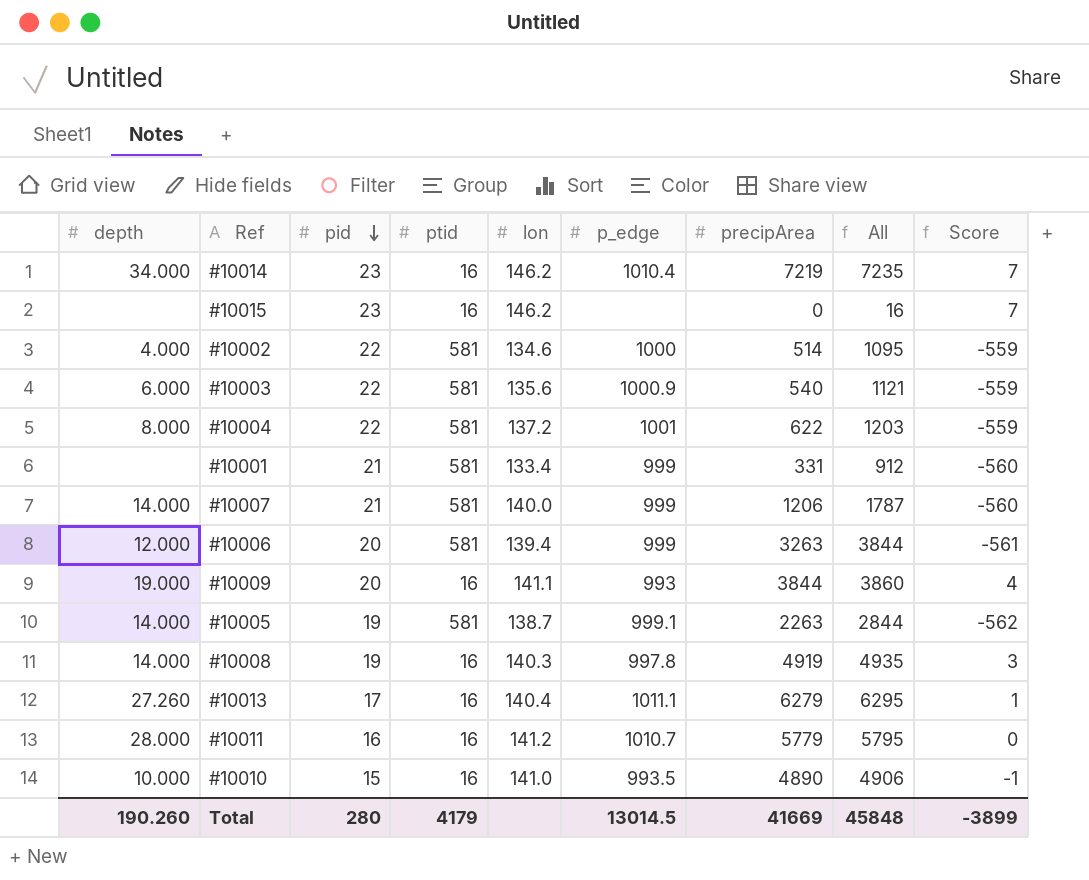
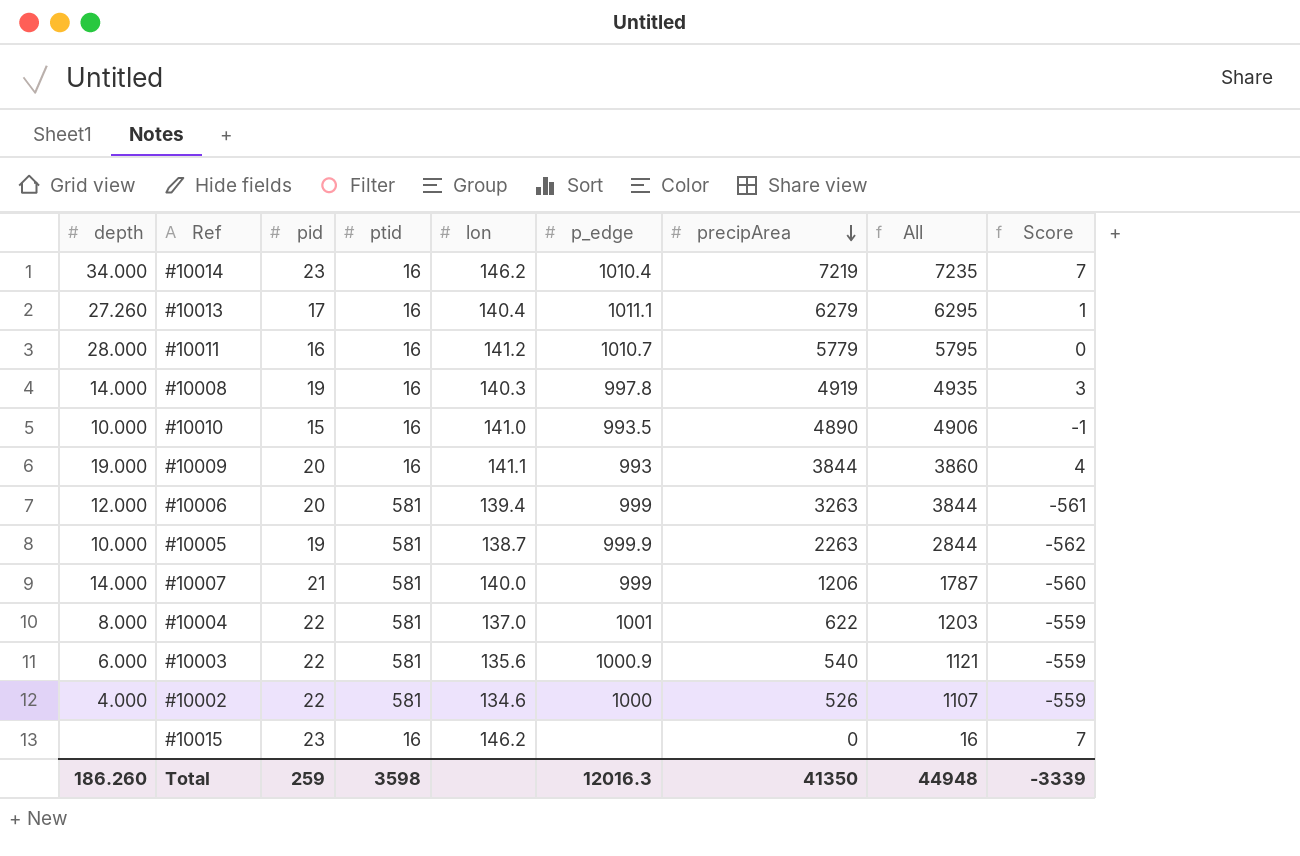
row order: pid descending -> precipArea descending
row #10001: none | 21 | 581 | 133.4 | 999 | 331 | 912 | -560 -> none
#10005 | depth: 14.000 -> 10.000
#10005 | p_edge: 999.1 -> 999.9
#10004 | lon: 137.2 -> 137.0
#10002 | precipArea: 514 -> 526
#10002 | All: 1095 -> 1107
Total | depth: 190.260 -> 186.260
Total | pid: 280 -> 259
Total | ptid: 4179 -> 3598
Total | p_edge: 13014.5 -> 12016.3
Total | precipArea: 41669 -> 41350
Total | All: 45848 -> 44948
Total | Score: -3899 -> -3339

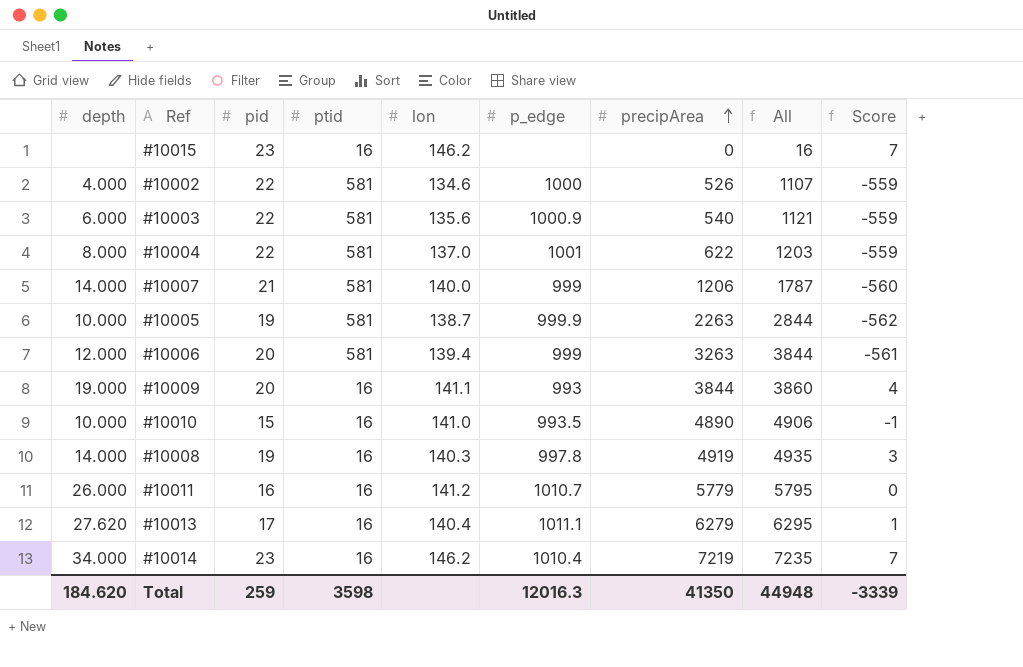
row order: precipArea descending -> precipArea ascending
#10011 | depth: 28.000 -> 26.000
#10013 | depth: 27.260 -> 27.620
Total | depth: 186.260 -> 184.620

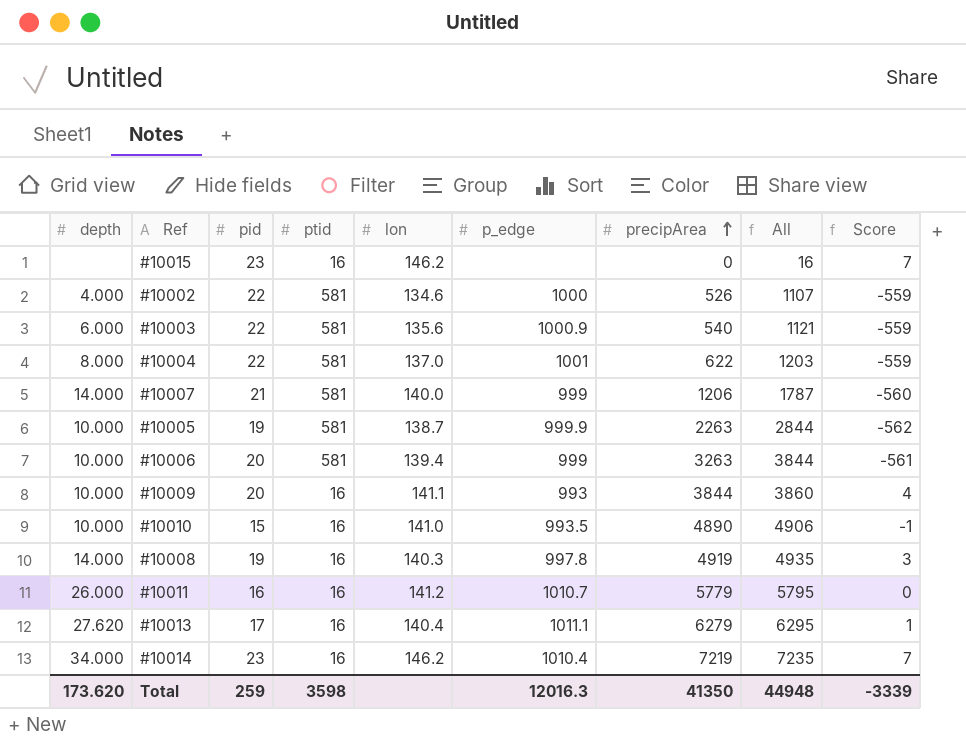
#10006 | depth: 12.000 -> 10.000
#10009 | depth: 19.000 -> 10.000
Total | depth: 184.620 -> 173.620

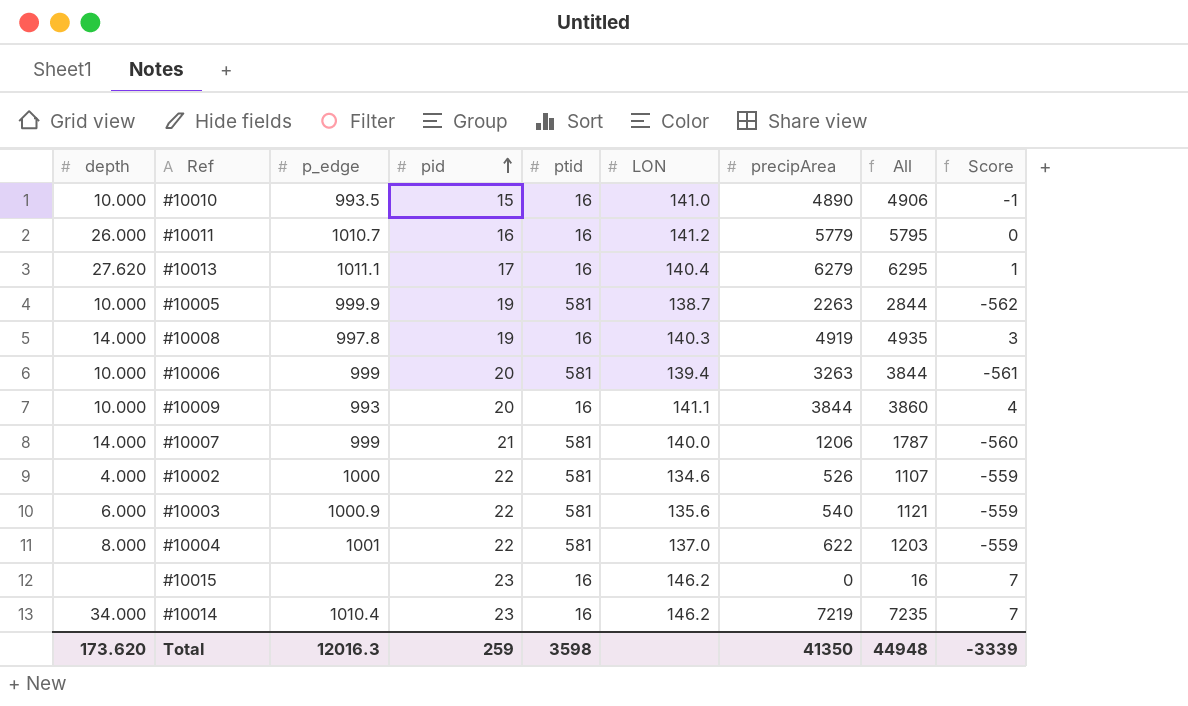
row order: precipArea ascending -> pid ascending
column p_edge | position: 6 -> 3
column name: lon -> LON

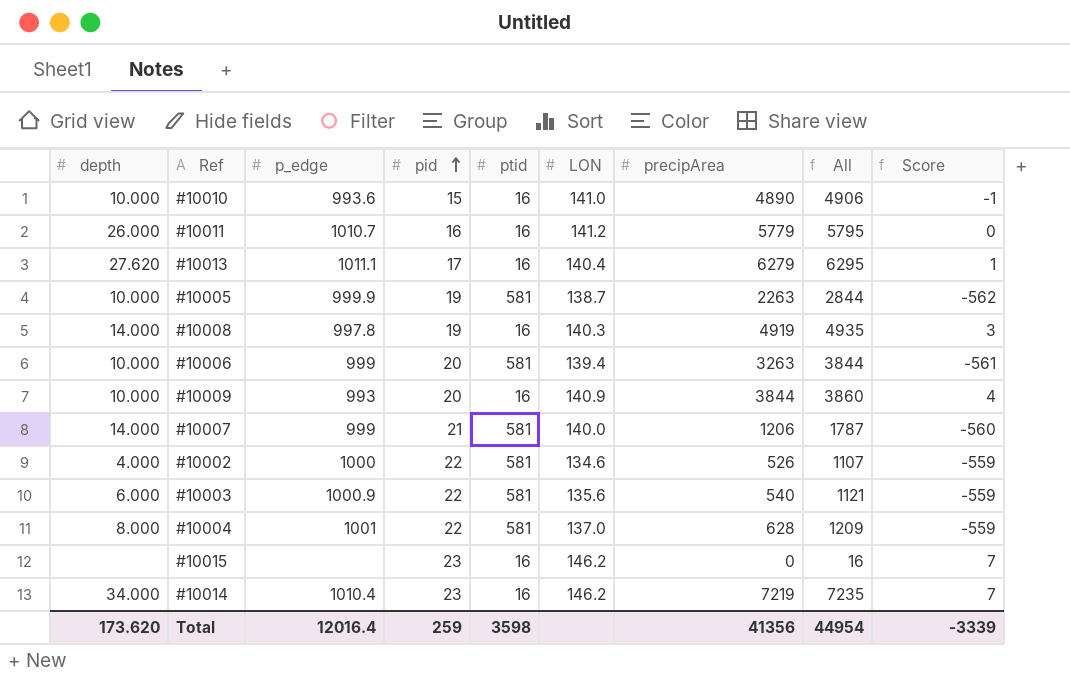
#10010 | p_edge: 993.5 -> 993.6
#10009 | LON: 141.1 -> 140.9
#10004 | precipArea: 622 -> 628
#10004 | All: 1203 -> 1209
Total | p_edge: 12016.3 -> 12016.4
Total | precipArea: 41350 -> 41356
Total | All: 44948 -> 44954

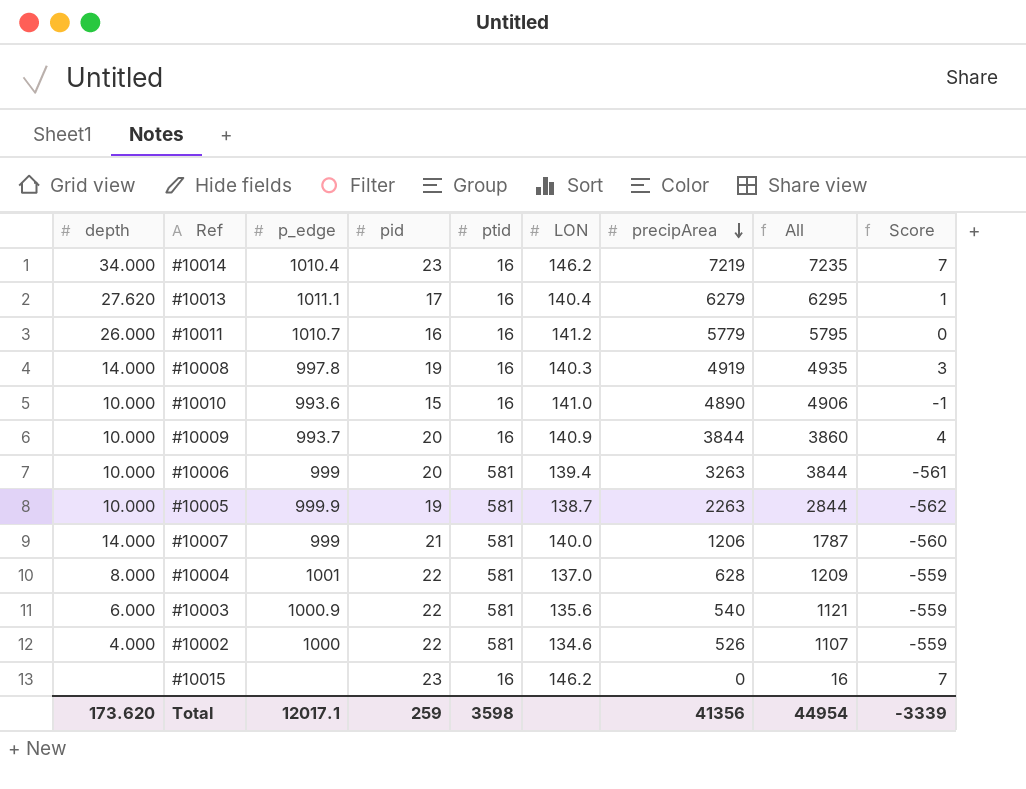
row order: pid ascending -> precipArea descending
#10009 | p_edge: 993 -> 993.7
Total | p_edge: 12016.4 -> 12017.1

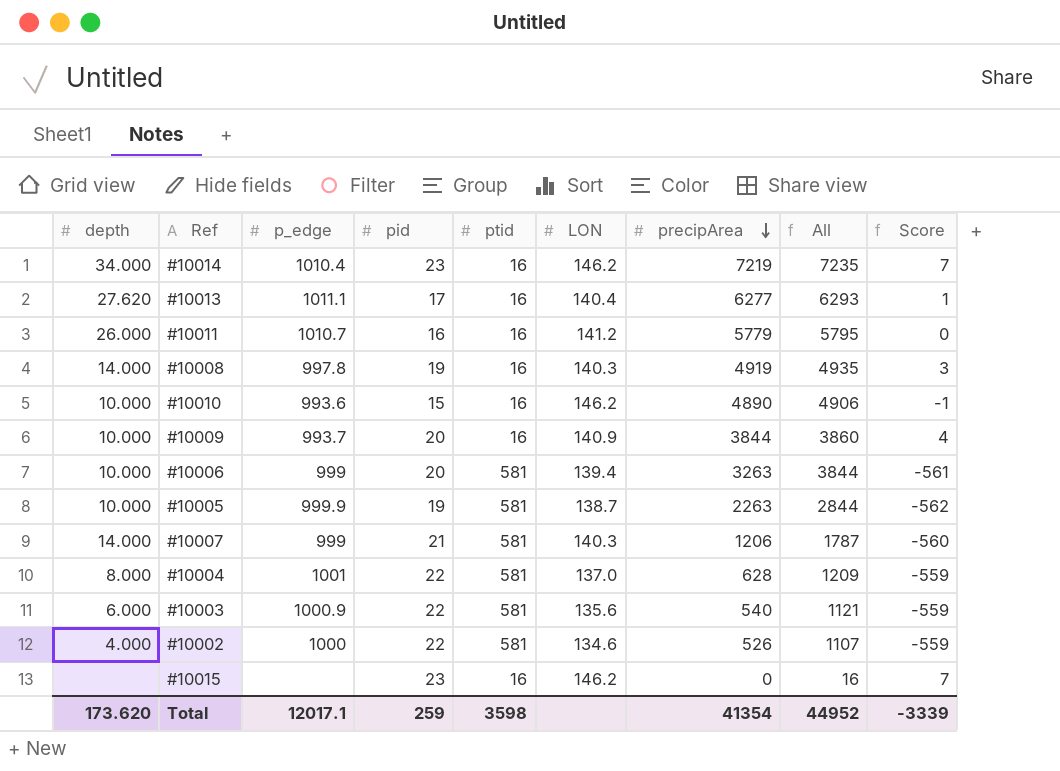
#10013 | precipArea: 6279 -> 6277
#10013 | All: 6295 -> 6293
#10010 | LON: 141.0 -> 146.2
#10007 | LON: 140.0 -> 140.3
Total | precipArea: 41356 -> 41354
Total | All: 44954 -> 44952

